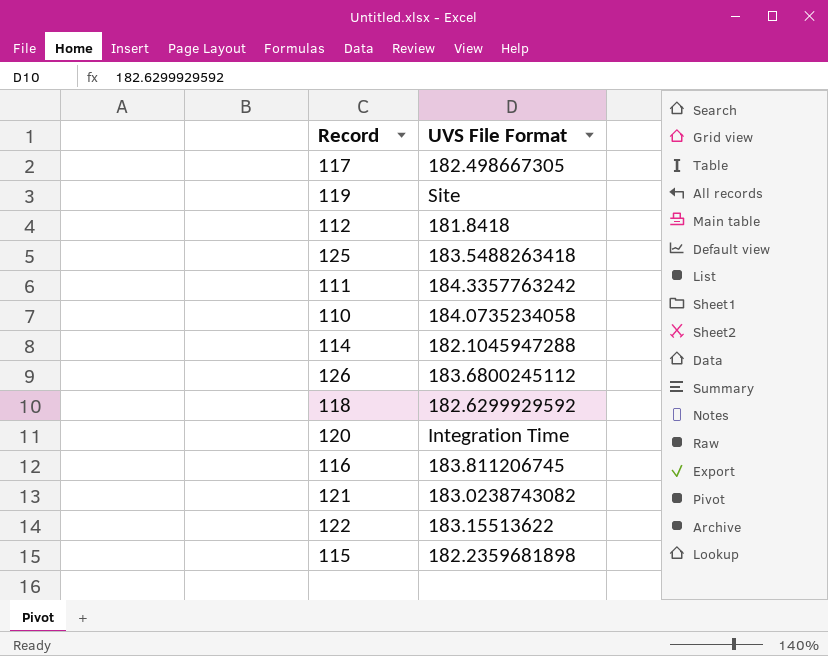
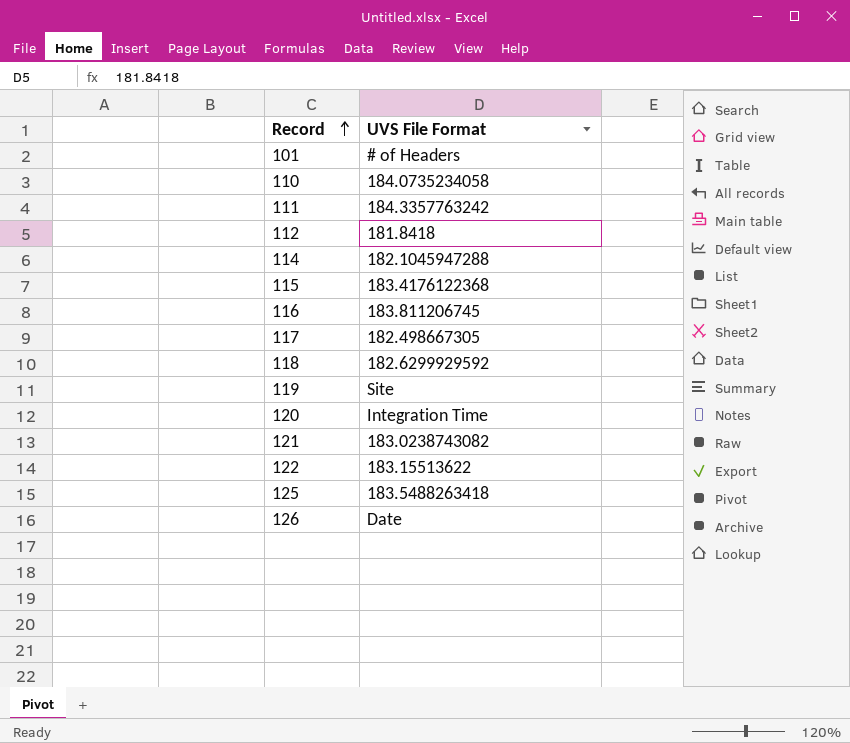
row order: none -> Record ascending
row 101: none -> # of Headers
115 | UVS File Format: 182.2359681898 -> 183.4176122368
126 | UVS File Format: 183.6800245112 -> Date

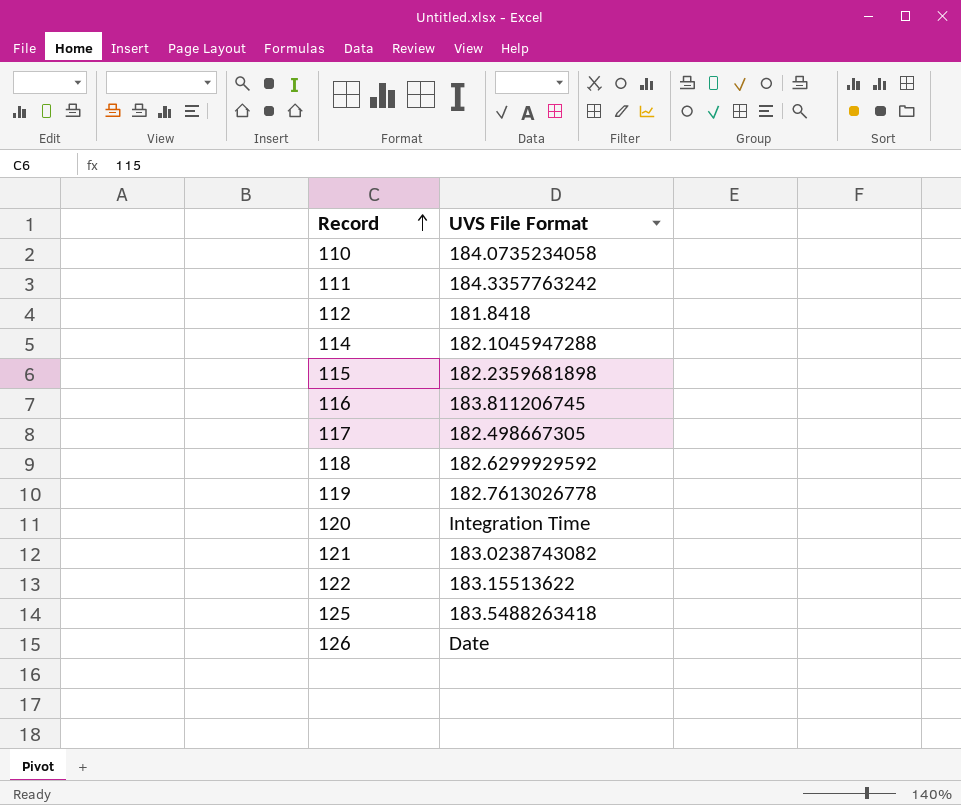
row 101: # of Headers -> none
115 | UVS File Format: 183.4176122368 -> 182.2359681898
119 | UVS File Format: Site -> 182.7613026778

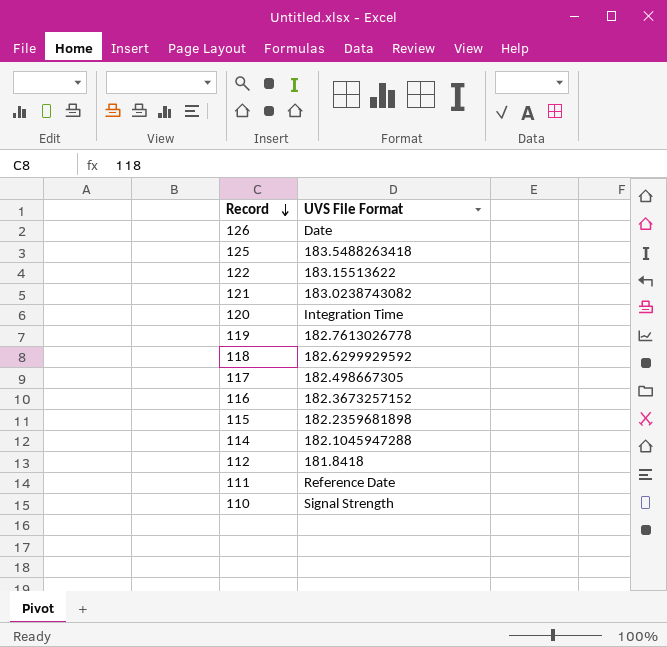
row order: Record ascending -> Record descending
116 | UVS File Format: 183.811206745 -> 182.3673257152
111 | UVS File Format: 184.3357763242 -> Reference Date
110 | UVS File Format: 184.0735234058 -> Signal Strength

